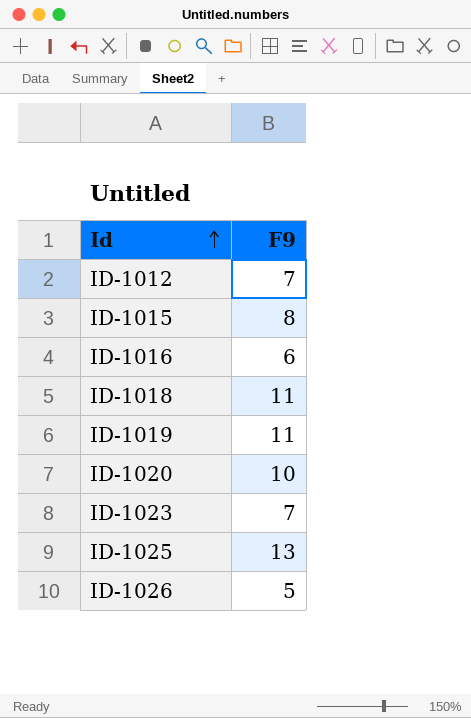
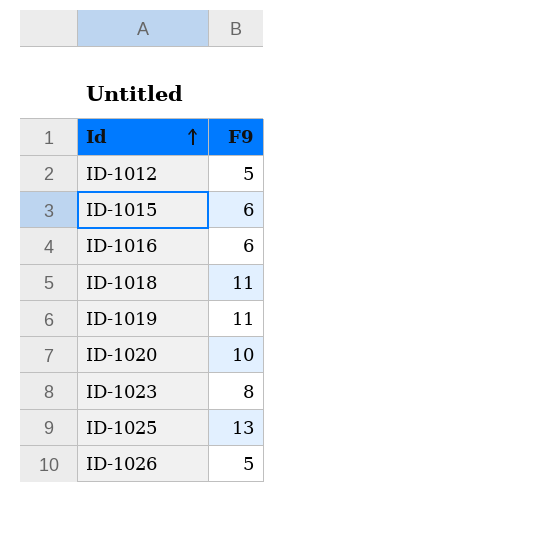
ID-1012 | F9: 7 -> 5
ID-1015 | F9: 8 -> 6
ID-1023 | F9: 7 -> 8

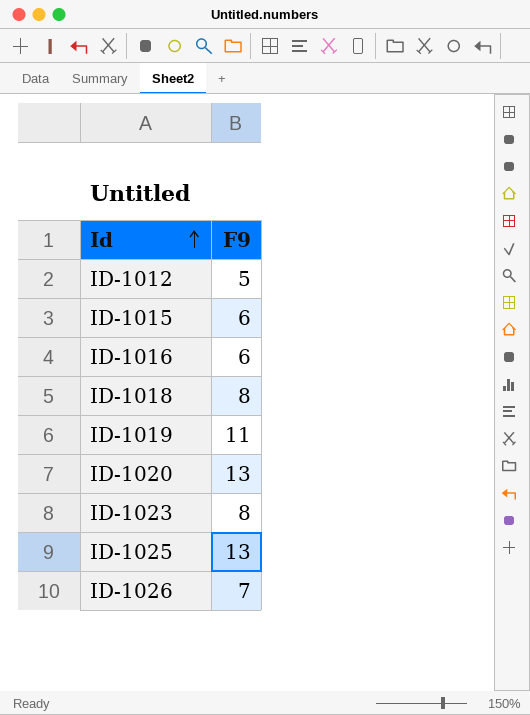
ID-1018 | F9: 11 -> 8
ID-1020 | F9: 10 -> 13
ID-1026 | F9: 5 -> 7

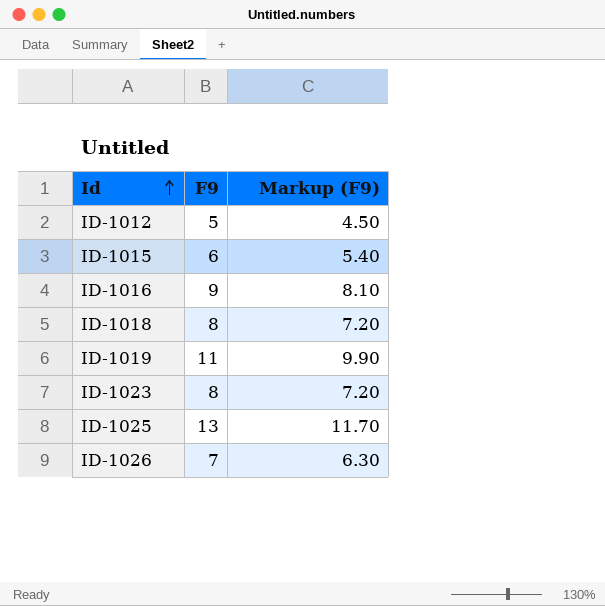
column Markup (F9) | formula: none -> [F9] * 0.9
row ID-1020: 13 -> none
ID-1016 | F9: 6 -> 9

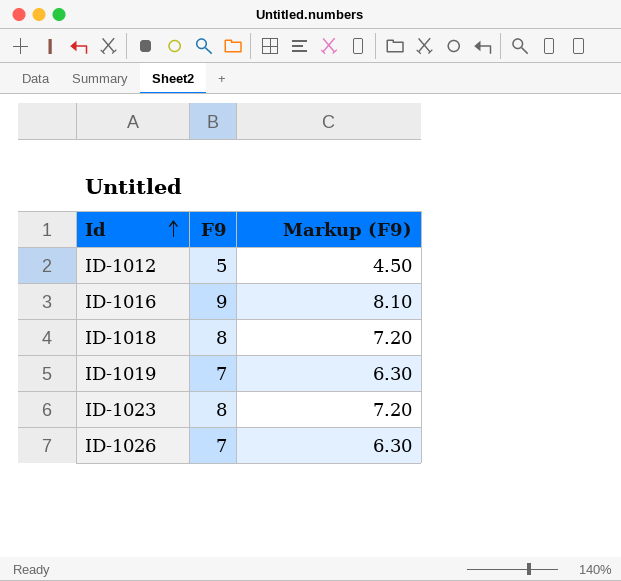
row ID-1015: 6 | 5.40 -> none
row ID-1025: 13 | 11.70 -> none
ID-1019 | F9: 11 -> 7
ID-1019 | Markup (F9): 9.90 -> 6.30

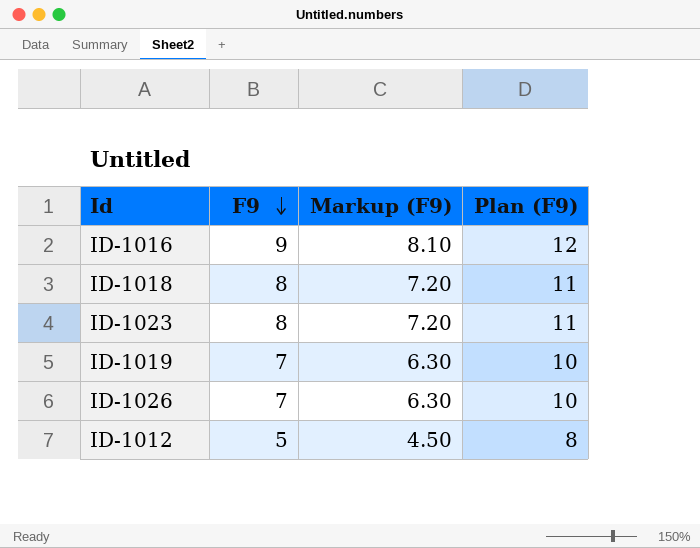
row order: Id ascending -> F9 descending
column Plan (F9) | formula: none -> [F9] + 3

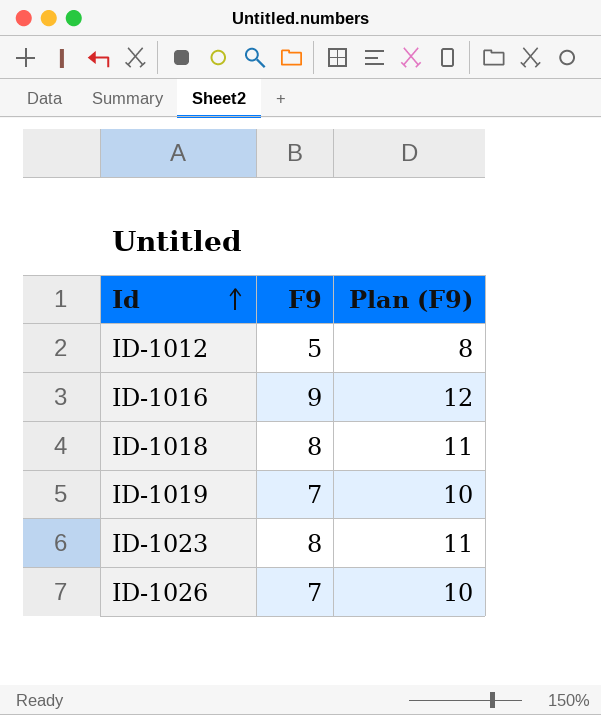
row order: F9 descending -> Id ascending
column Markup (F9) | formula: [F9] * 0.9 -> none

